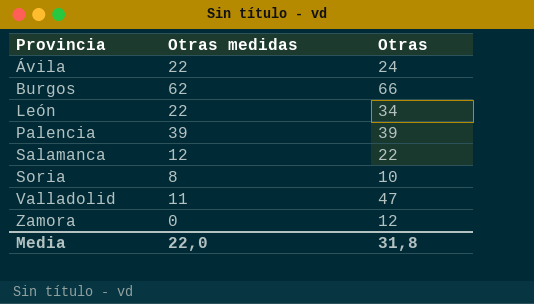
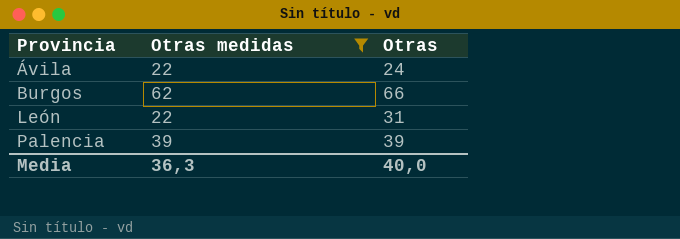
filter: none -> Otras medidas >= 22
León | Otras: 34 -> 31
Media | Otras medidas: 22,0 -> 36,3
Media | Otras: 31,8 -> 40,0

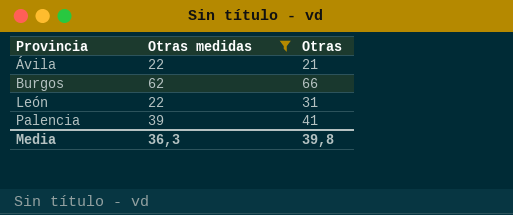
Ávila | Otras: 24 -> 21
Palencia | Otras: 39 -> 41
Media | Otras: 40,0 -> 39,8

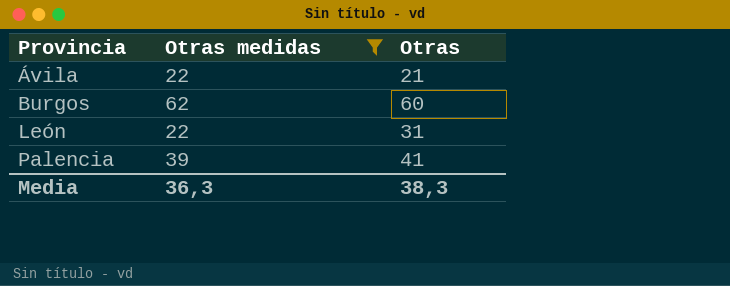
Burgos | Otras: 66 -> 60
Media | Otras: 39,8 -> 38,3

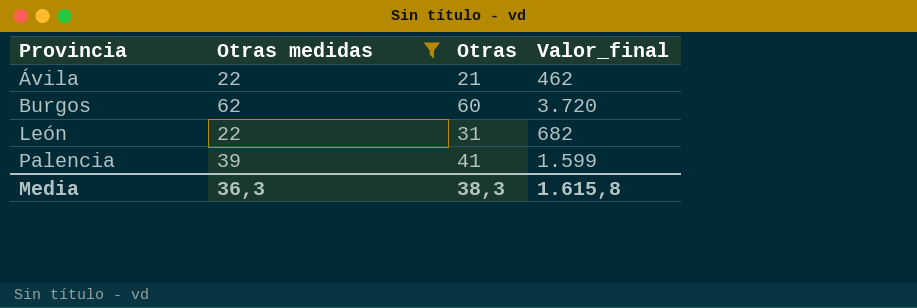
column Valor_final | formula: none -> [Otras medidas] * [Otras]

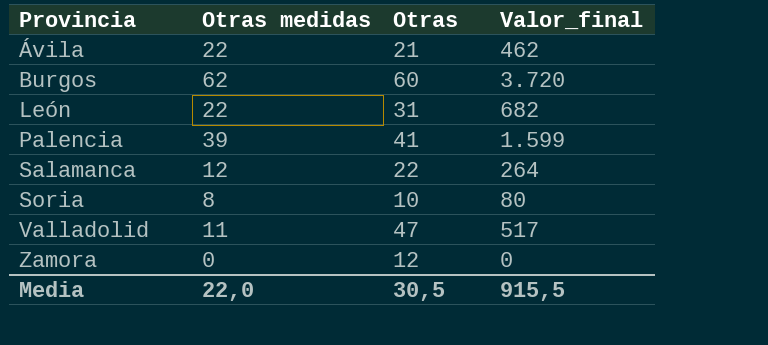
filter: Otras medidas >= 22 -> none
Media | Otras medidas: 36,3 -> 22,0
Media | Otras: 38,3 -> 30,5
Media | Valor_final: 1.615,8 -> 915,5

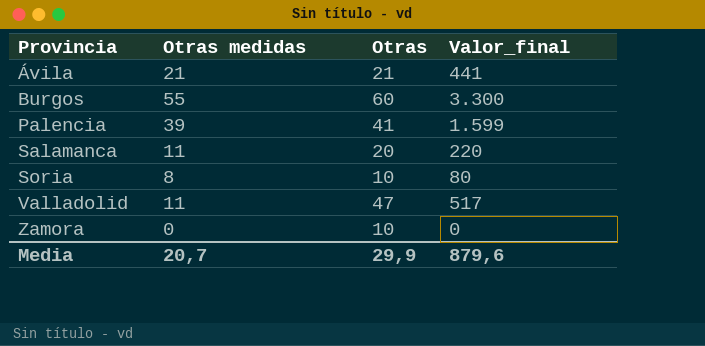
row León: 22 | 31 | 682 -> none
Ávila | Otras medidas: 22 -> 21
Ávila | Valor_final: 462 -> 441
Burgos | Otras medidas: 62 -> 55
Burgos | Valor_final: 3.720 -> 3.300
Salamanca | Otras medidas: 12 -> 11
Salamanca | Otras: 22 -> 20
Salamanca | Valor_final: 264 -> 220
Zamora | Otras: 12 -> 10
Media | Otras medidas: 22,0 -> 20,7
Media | Otras: 30,5 -> 29,9
Media | Valor_final: 915,5 -> 879,6

